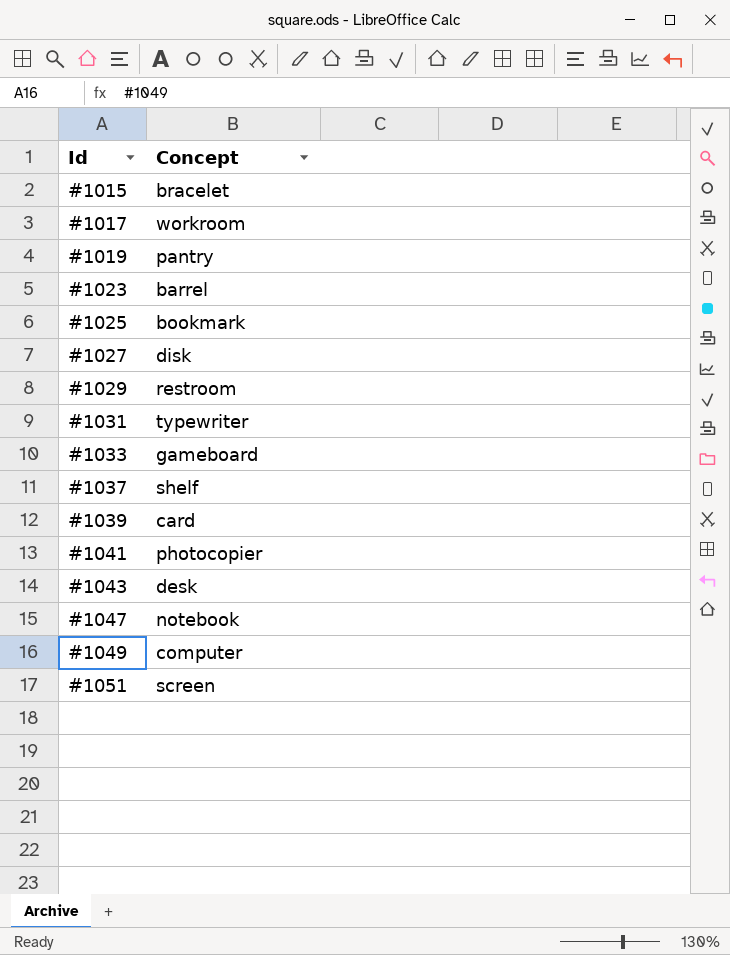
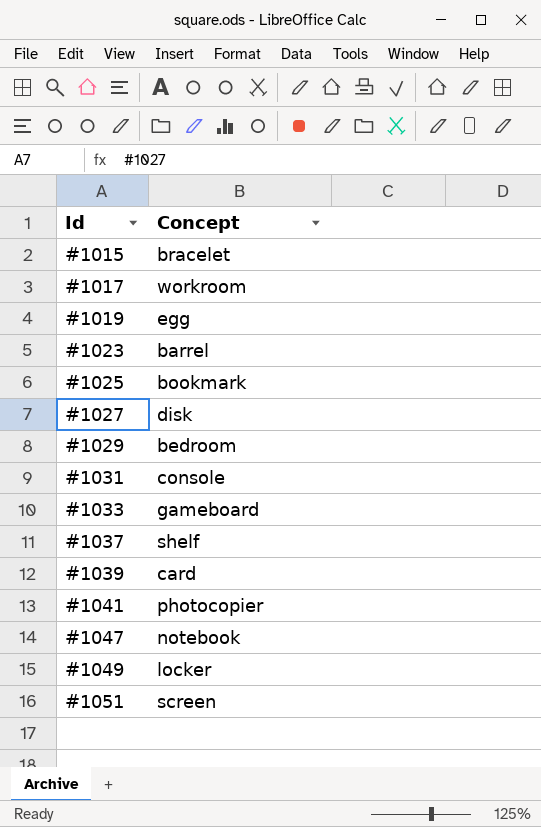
row #1043: desk -> none
#1019 | Concept: pantry -> egg
#1029 | Concept: restroom -> bedroom
#1031 | Concept: typewriter -> console
#1049 | Concept: computer -> locker

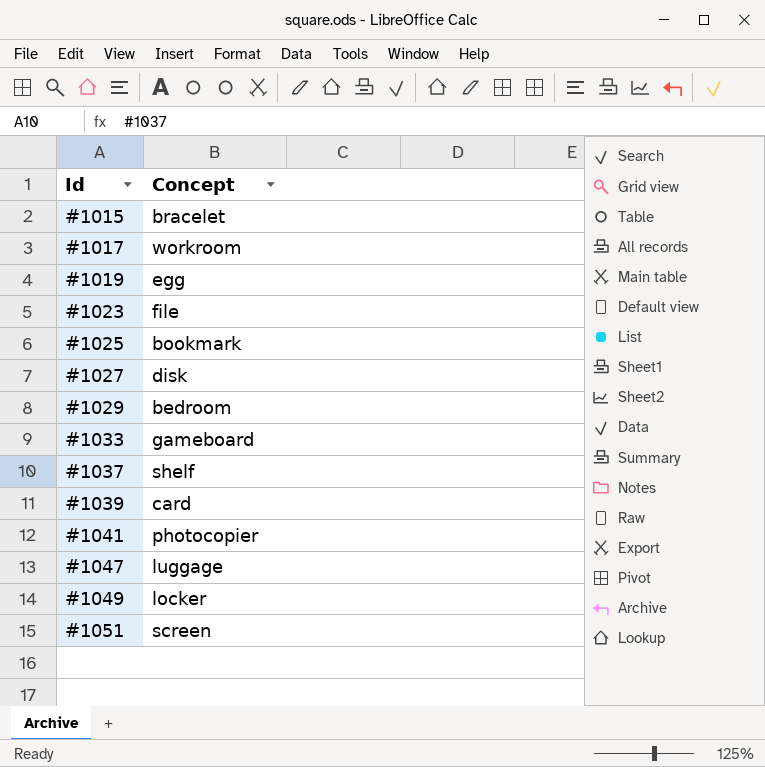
row #1031: console -> none
#1023 | Concept: barrel -> file
#1047 | Concept: notebook -> luggage

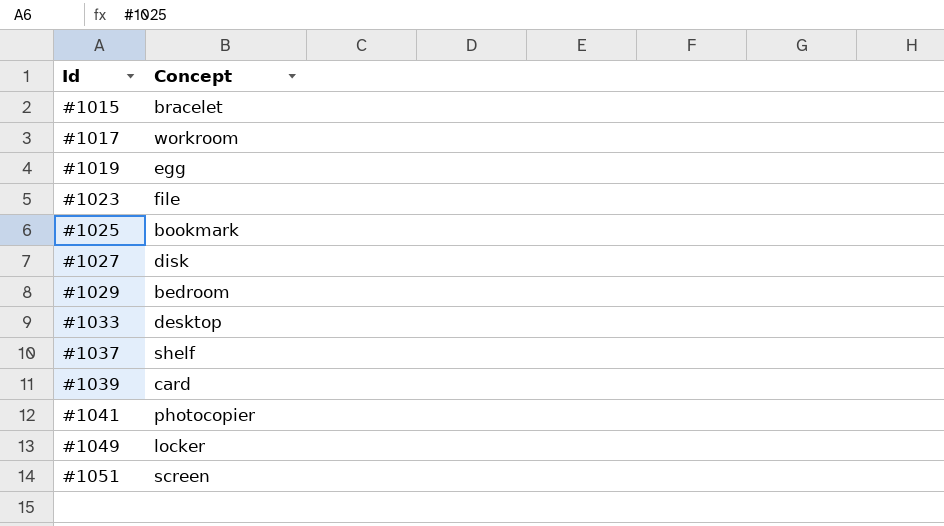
row #1047: luggage -> none
#1033 | Concept: gameboard -> desktop

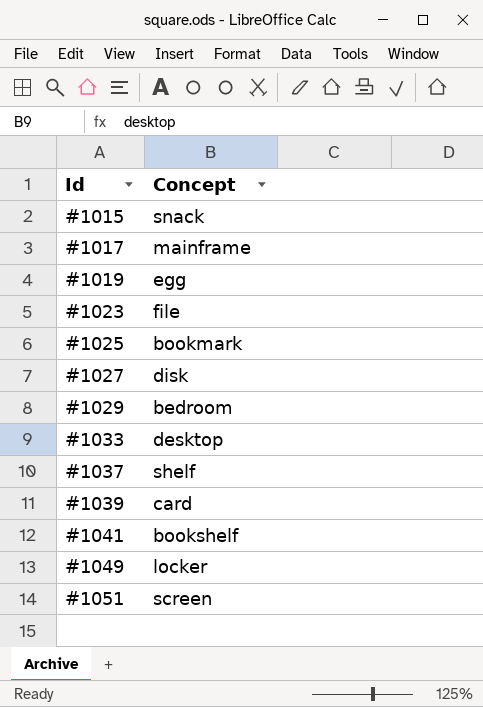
#1015 | Concept: bracelet -> snack
#1017 | Concept: workroom -> mainframe
#1041 | Concept: photocopier -> bookshelf

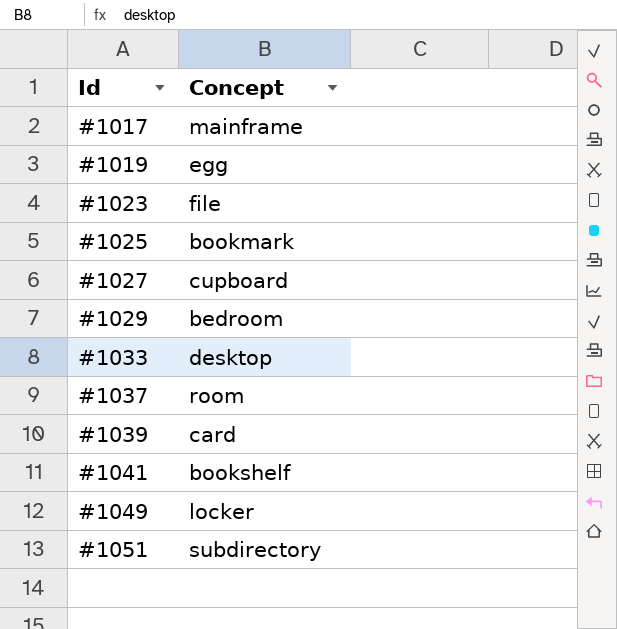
row #1015: snack -> none
#1027 | Concept: disk -> cupboard
#1037 | Concept: shelf -> room
#1051 | Concept: screen -> subdirectory

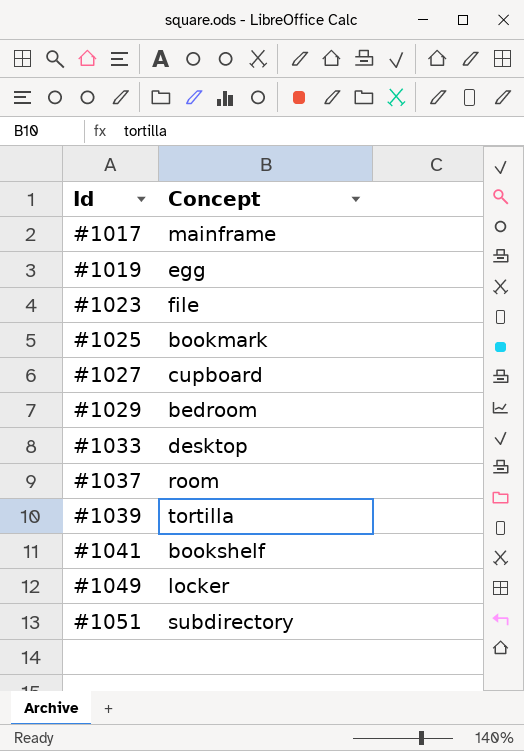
#1039 | Concept: card -> tortilla

